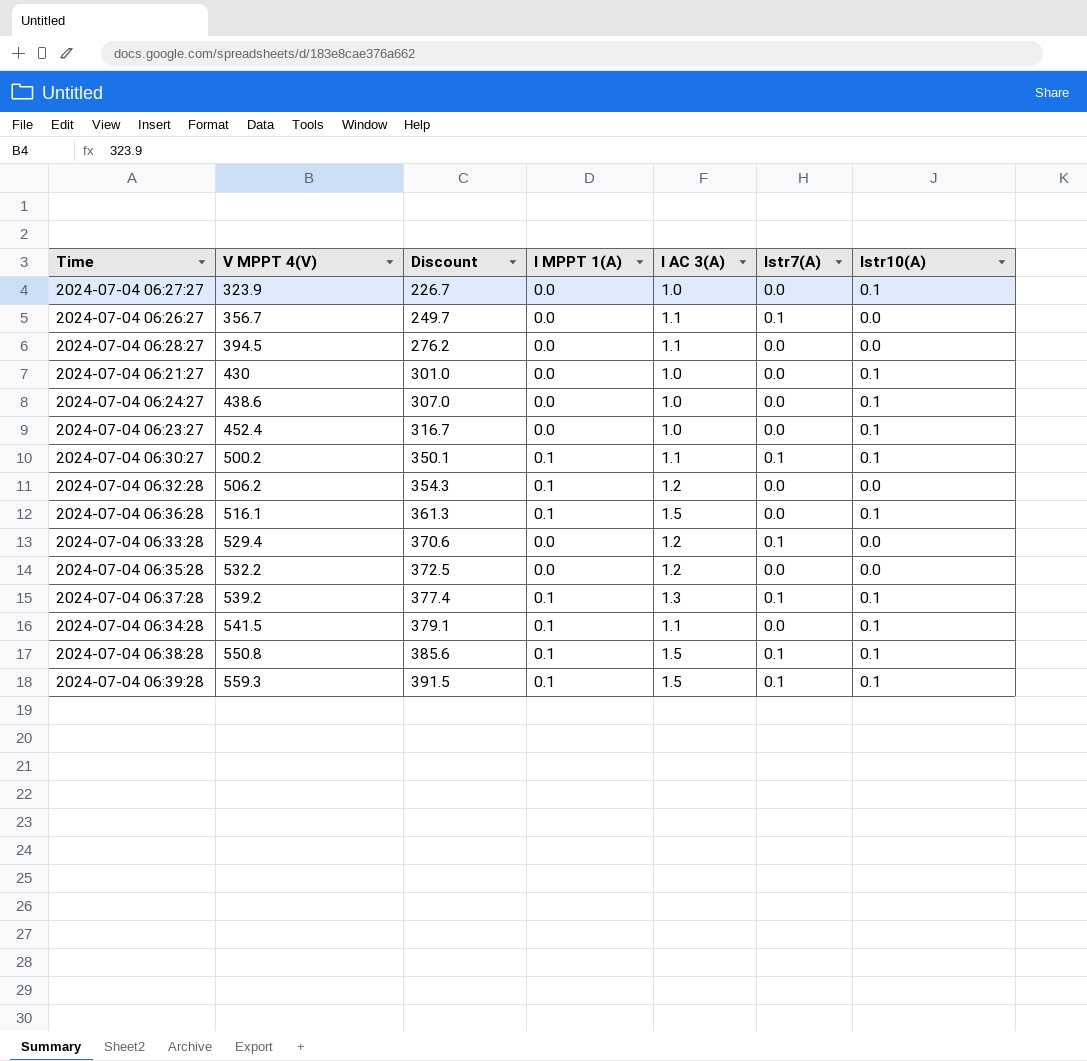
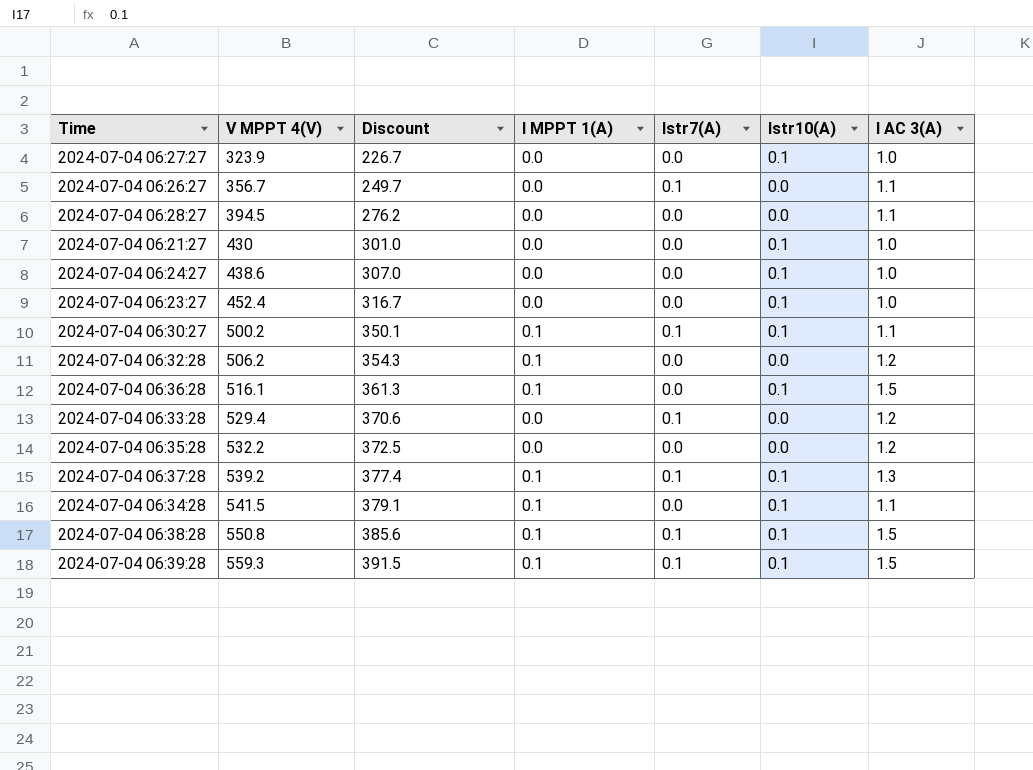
column I AC 3(A) | position: 5 -> 7

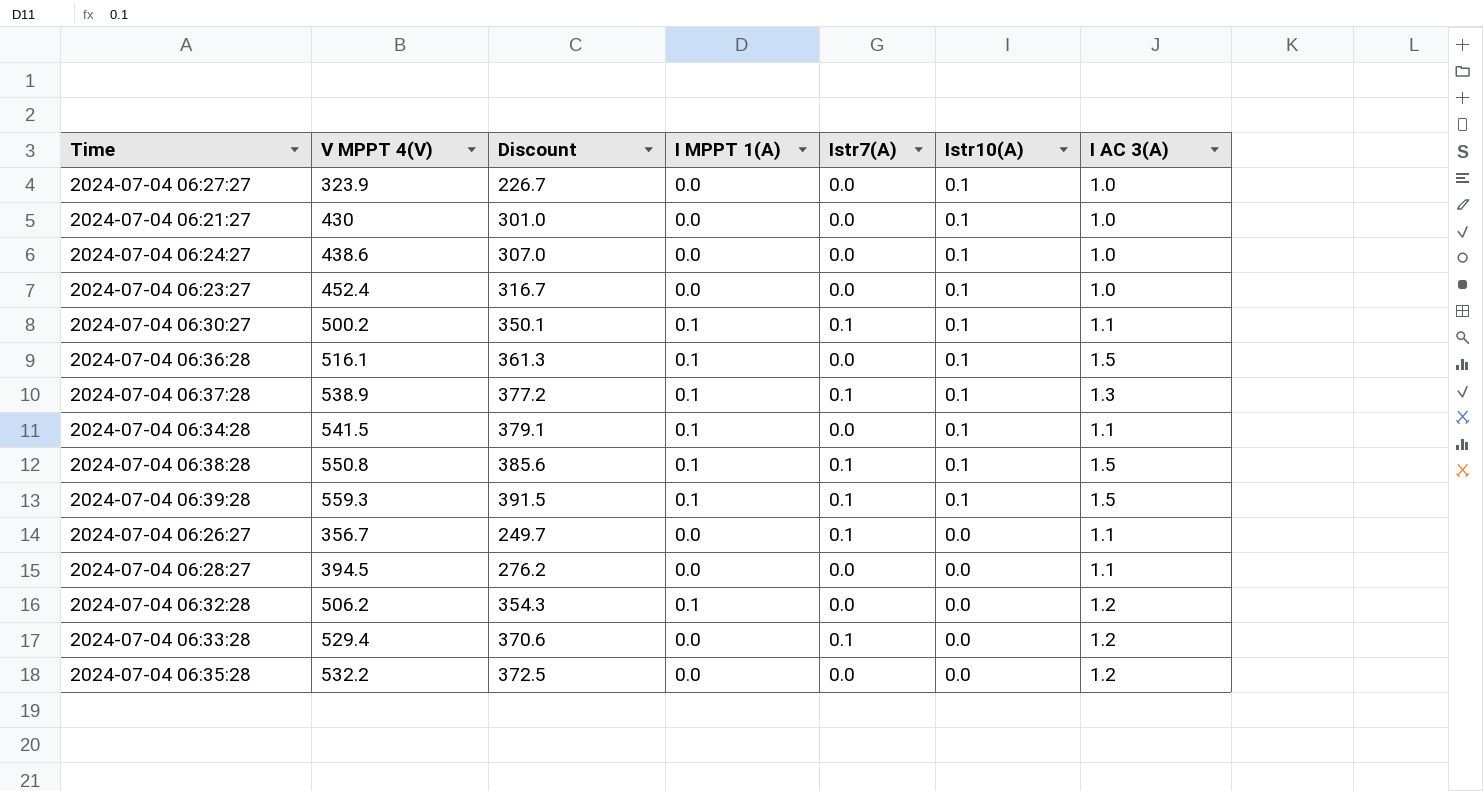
row order: V MPPT 4(V) ascending -> Istr10(A) descending
2024-07-04 06:37:28 | V MPPT 4(V): 539.2 -> 538.9
2024-07-04 06:37:28 | Discount: 377.4 -> 377.2

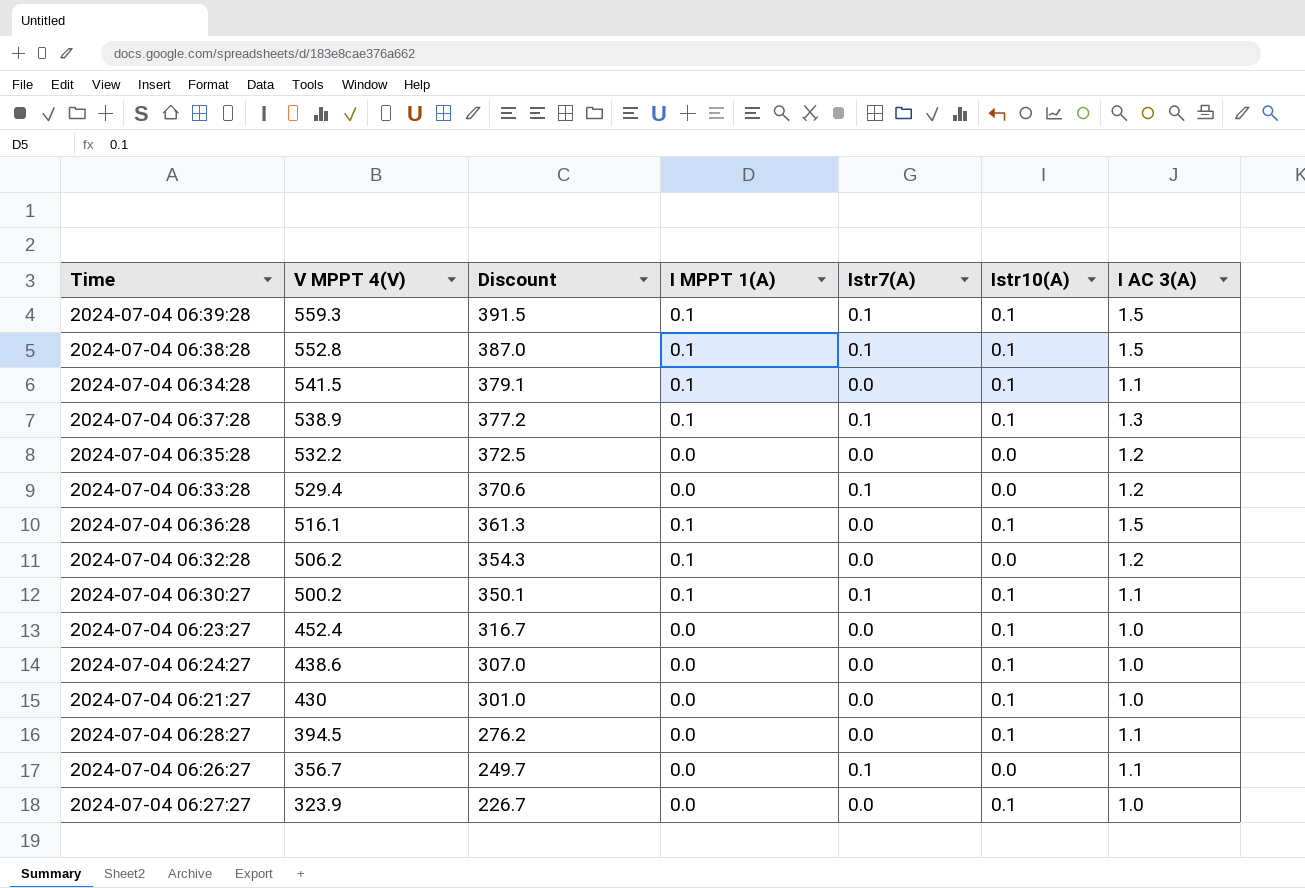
row order: Istr10(A) descending -> V MPPT 4(V) descending
2024-07-04 06:38:28 | V MPPT 4(V): 550.8 -> 552.8
2024-07-04 06:38:28 | Discount: 385.6 -> 387.0
2024-07-04 06:28:27 | Istr10(A): 0.0 -> 0.1

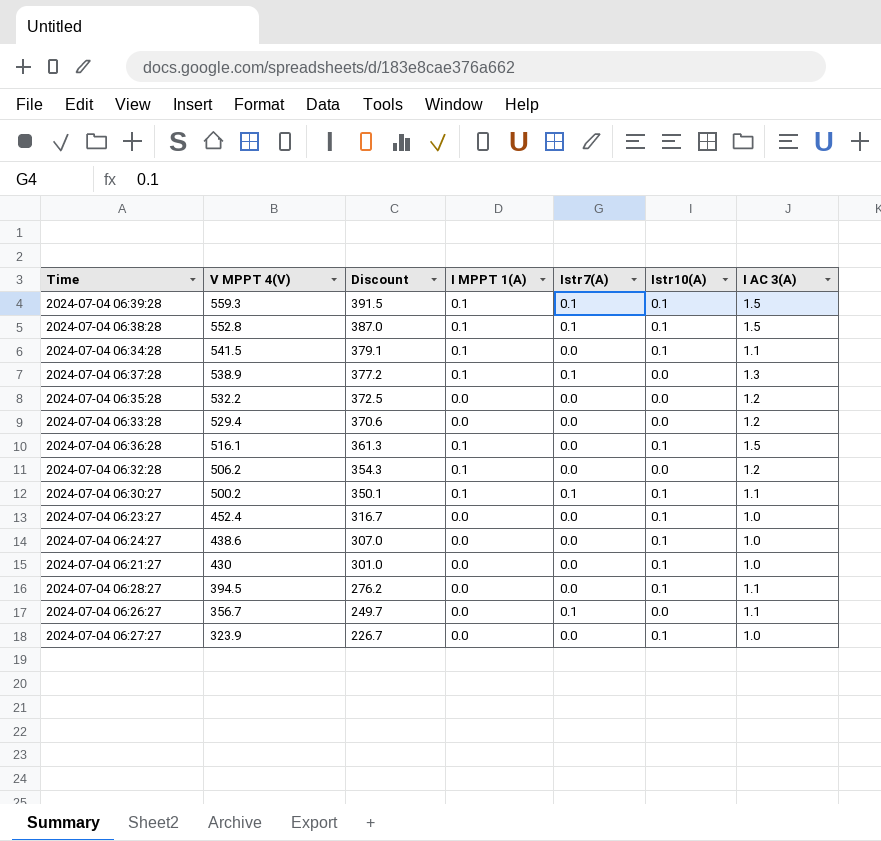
2024-07-04 06:37:28 | Istr10(A): 0.1 -> 0.0
2024-07-04 06:33:28 | Istr7(A): 0.1 -> 0.0

